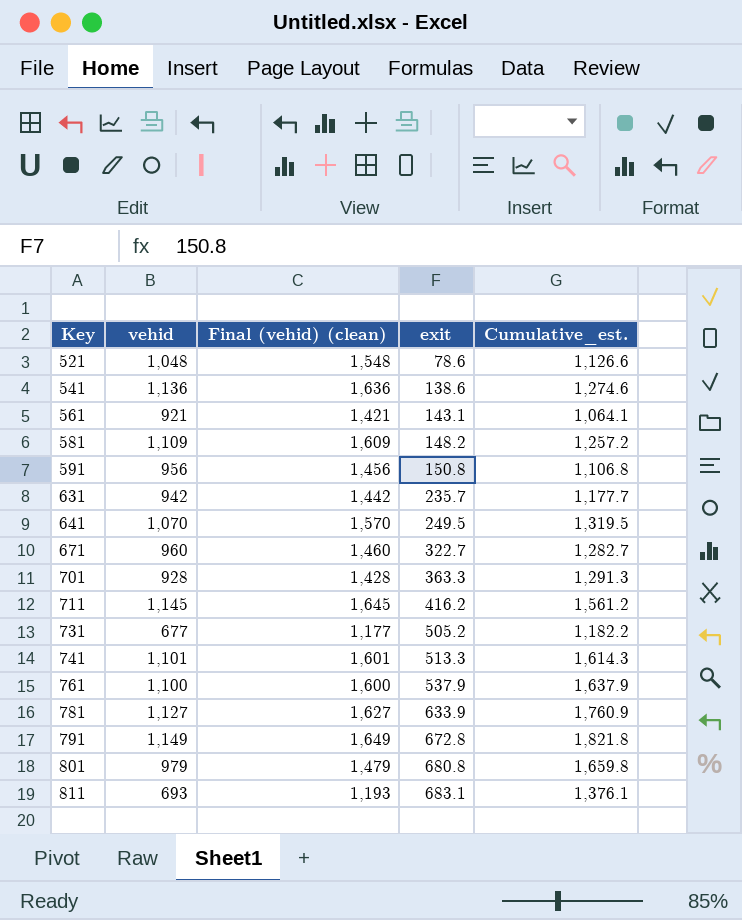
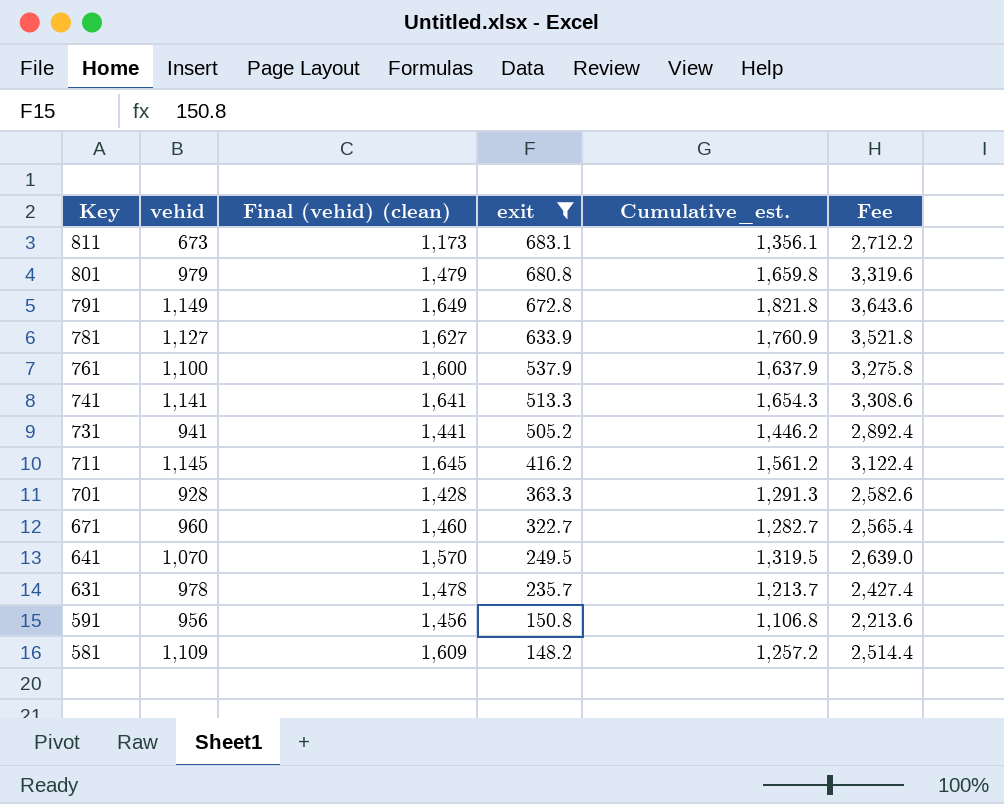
filter: none -> exit >= 148.2
row order: Key ascending -> Key descending
column Fee | formula: none -> [Cumulative_est.] * 2
811 | vehid: 693 -> 673
811 | Final (vehid) (clean): 1,193 -> 1,173
811 | Cumulative_est.: 1,376.1 -> 1,356.1
741 | vehid: 1,101 -> 1,141
741 | Final (vehid) (clean): 1,601 -> 1,641
741 | Cumulative_est.: 1,614.3 -> 1,654.3
731 | vehid: 677 -> 941
731 | Final (vehid) (clean): 1,177 -> 1,441
731 | Cumulative_est.: 1,182.2 -> 1,446.2
631 | vehid: 942 -> 978
631 | Final (vehid) (clean): 1,442 -> 1,478
631 | Cumulative_est.: 1,177.7 -> 1,213.7

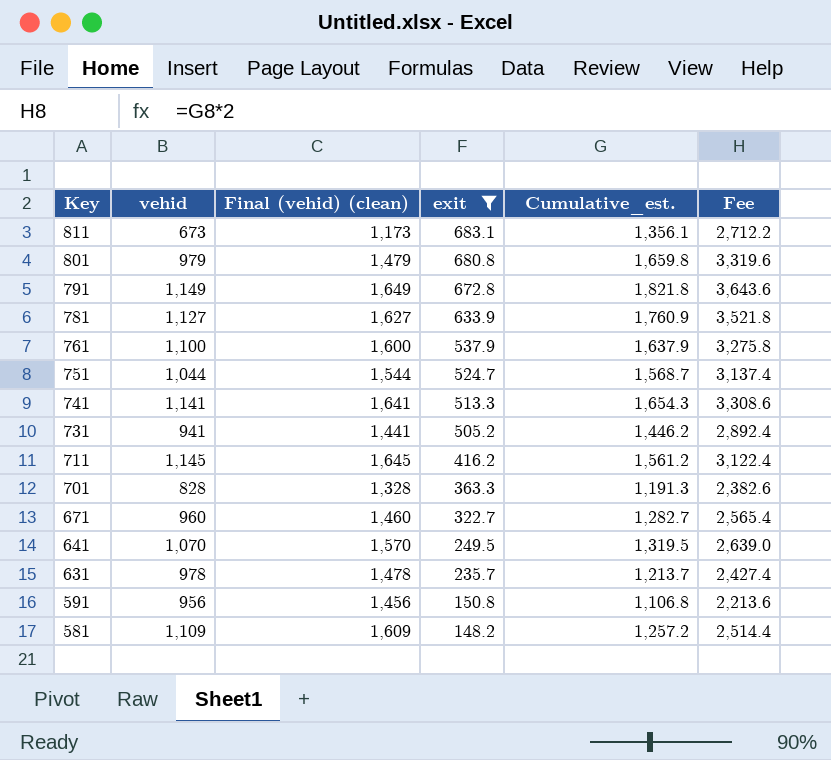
row 751: none -> 1,044 | 1,544 | 524.7 | 1,568.7 | 3,137.4
701 | vehid: 928 -> 828
701 | Final (vehid) (clean): 1,428 -> 1,328
701 | Cumulative_est.: 1,291.3 -> 1,191.3
701 | Fee: 2,582.6 -> 2,382.6

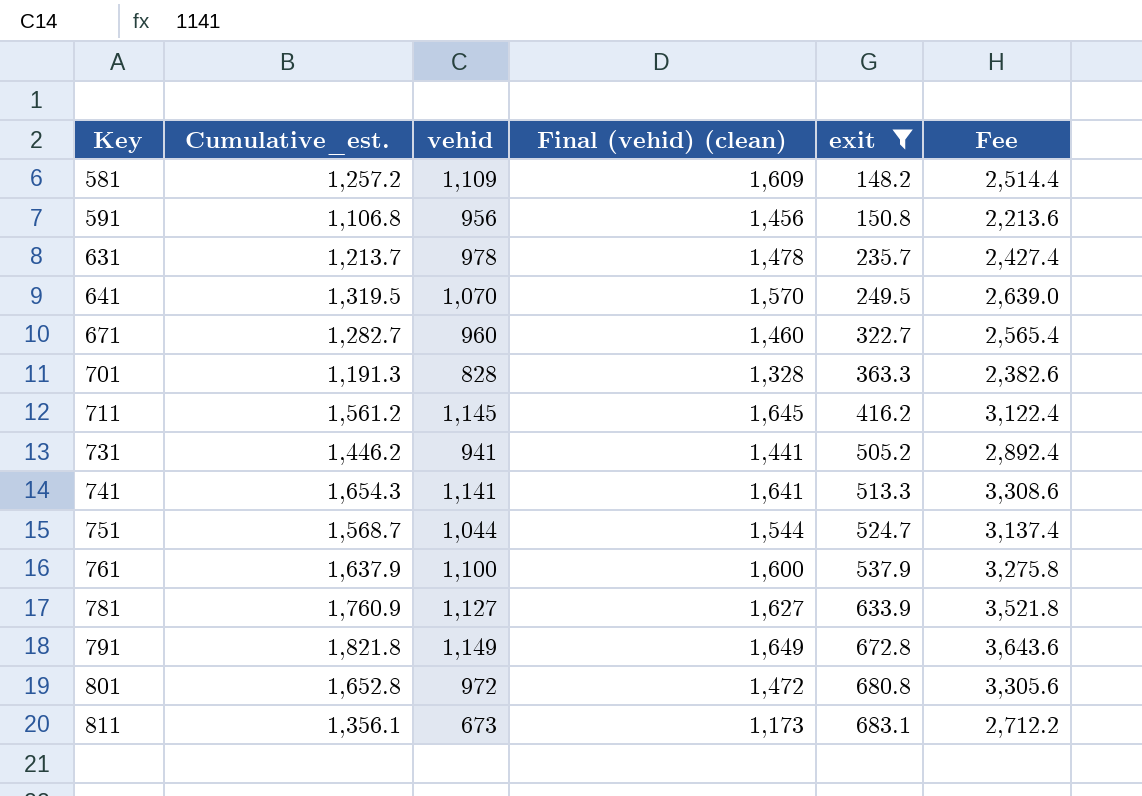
row order: Key descending -> Key ascending
column Cumulative_est. | position: 5 -> 2
801 | Cumulative_est.: 1,659.8 -> 1,652.8
801 | vehid: 979 -> 972
801 | Final (vehid) (clean): 1,479 -> 1,472
801 | Fee: 3,319.6 -> 3,305.6

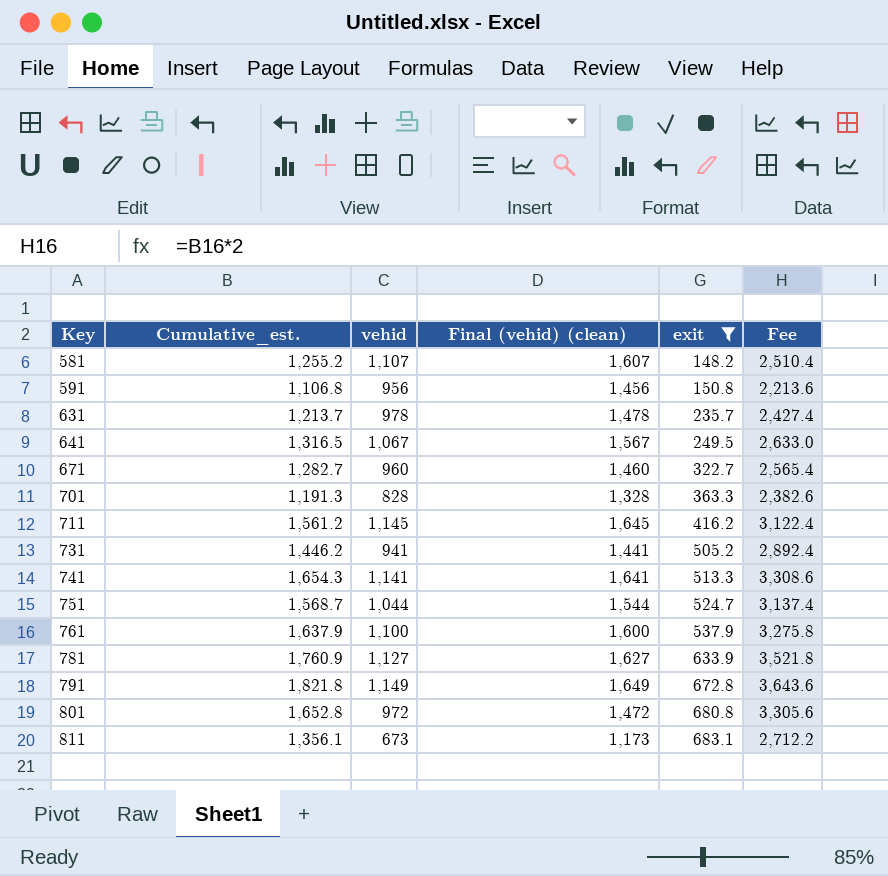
581 | Cumulative_est.: 1,257.2 -> 1,255.2
581 | vehid: 1,109 -> 1,107
581 | Final (vehid) (clean): 1,609 -> 1,607
581 | Fee: 2,514.4 -> 2,510.4
641 | Cumulative_est.: 1,319.5 -> 1,316.5
641 | vehid: 1,070 -> 1,067
641 | Final (vehid) (clean): 1,570 -> 1,567
641 | Fee: 2,639.0 -> 2,633.0

